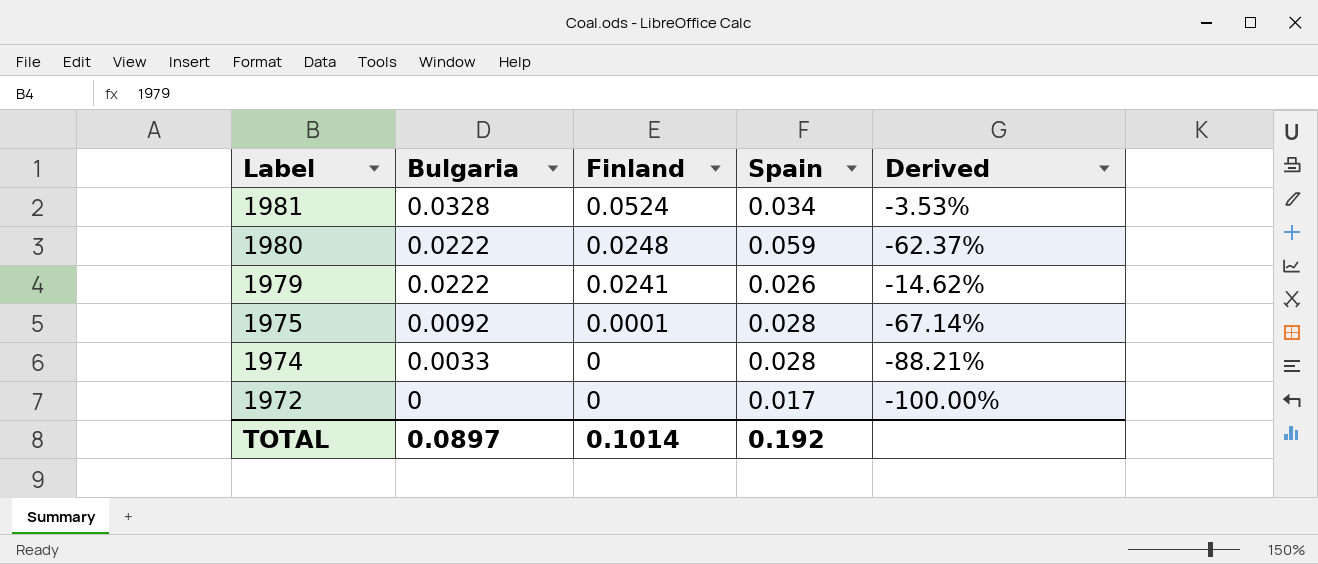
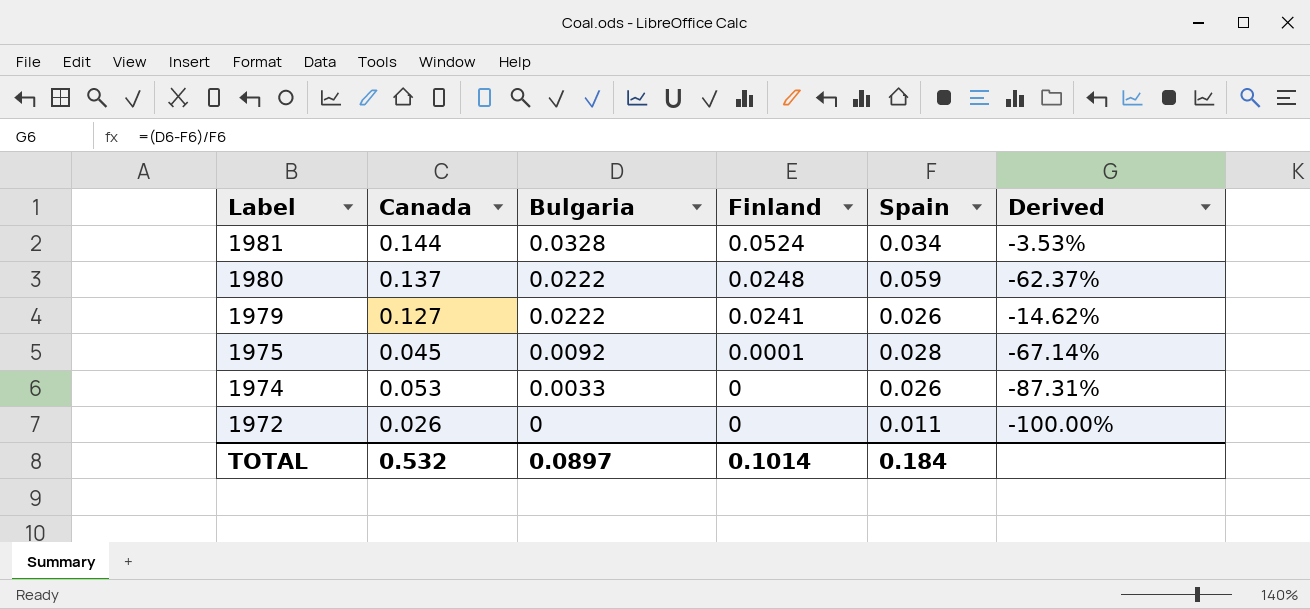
column Canada | position: none -> 2
1974 | Spain: 0.028 -> 0.026
1974 | Derived: -88.21% -> -87.31%
1972 | Spain: 0.017 -> 0.011
TOTAL | Spain: 0.192 -> 0.184

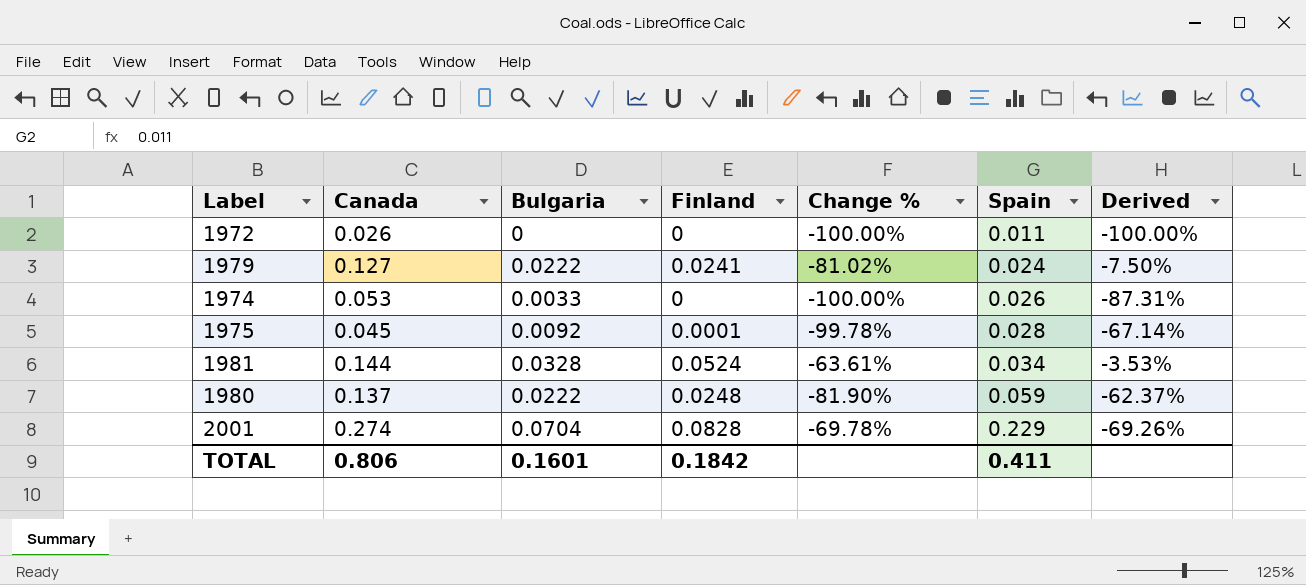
row order: Label descending -> Spain ascending
column Change % | formula: none -> ([Finland] - [Canada]) / [Canada]
1979 | Spain: 0.026 -> 0.024
1979 | Derived: -14.62% -> -7.50%
row 2001: none -> 0.274 | 0.0704 | 0.0828 | -69.78% | 0.229 | -69.26%
TOTAL | Canada: 0.532 -> 0.806
TOTAL | Bulgaria: 0.0897 -> 0.1601
TOTAL | Finland: 0.1014 -> 0.1842
TOTAL | Spain: 0.184 -> 0.411

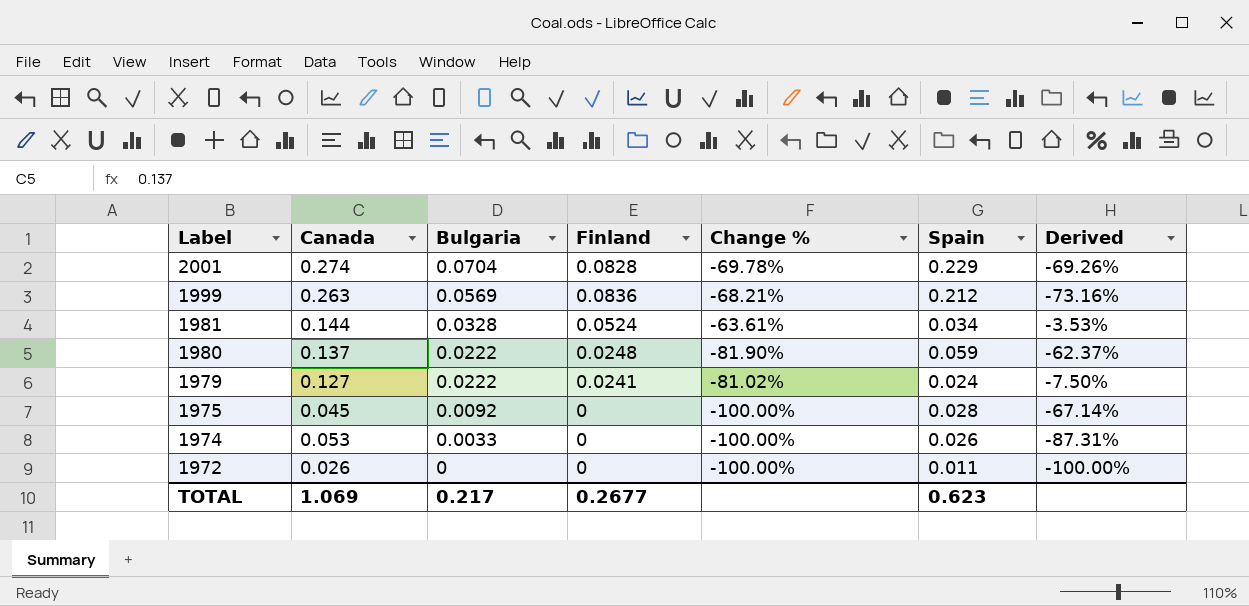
row order: Spain ascending -> Label descending
row 1999: none -> 0.263 | 0.0569 | 0.0836 | -68.21% | 0.212 | -73.16%
1975 | Finland: 0.0001 -> 0
1975 | Change %: -99.78% -> -100.00%
TOTAL | Canada: 0.806 -> 1.069
TOTAL | Bulgaria: 0.1601 -> 0.217
TOTAL | Finland: 0.1842 -> 0.2677
TOTAL | Spain: 0.411 -> 0.623

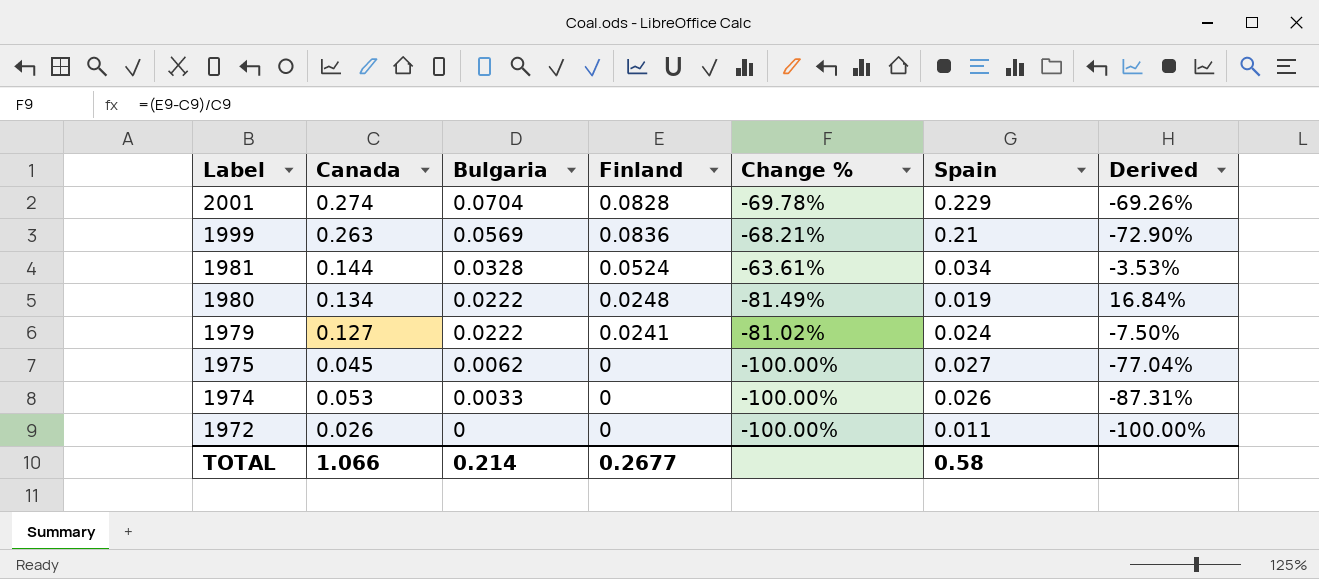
1999 | Spain: 0.212 -> 0.21
1999 | Derived: -73.16% -> -72.90%
1980 | Canada: 0.137 -> 0.134
1980 | Change %: -81.90% -> -81.49%
1980 | Spain: 0.059 -> 0.019
1980 | Derived: -62.37% -> 16.84%
1975 | Bulgaria: 0.0092 -> 0.0062
1975 | Spain: 0.028 -> 0.027
1975 | Derived: -67.14% -> -77.04%
TOTAL | Canada: 1.069 -> 1.066
TOTAL | Bulgaria: 0.217 -> 0.214
TOTAL | Spain: 0.623 -> 0.58

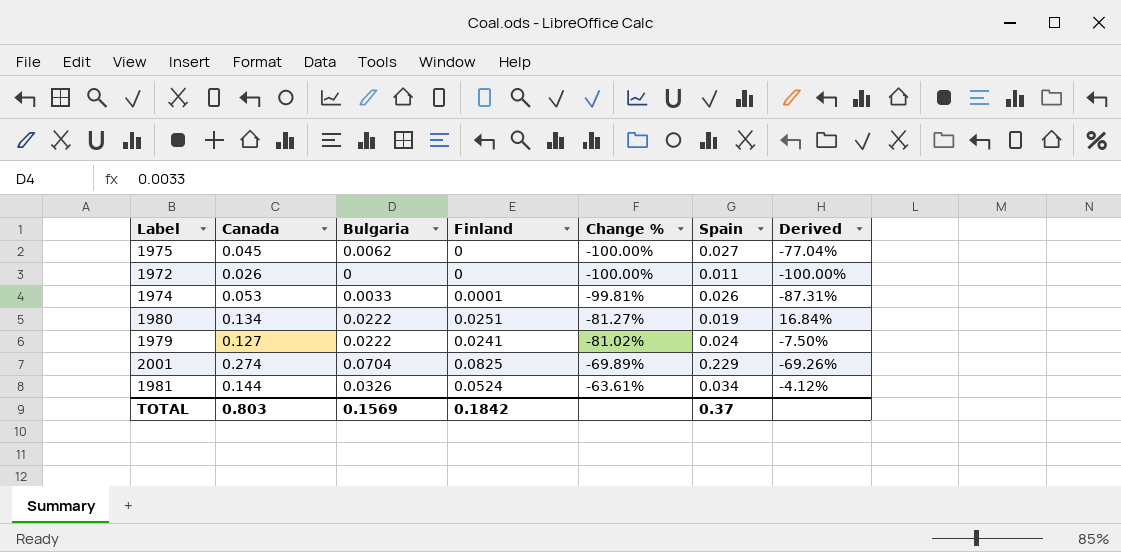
row order: Label descending -> Change % ascending
row 1999: 0.263 | 0.0569 | 0.0836 | -68.21% | 0.21 | -72.90% -> none
1974 | Finland: 0 -> 0.0001
1974 | Change %: -100.00% -> -99.81%
1980 | Finland: 0.0248 -> 0.0251
1980 | Change %: -81.49% -> -81.27%
2001 | Finland: 0.0828 -> 0.0825
2001 | Change %: -69.78% -> -69.89%
1981 | Bulgaria: 0.0328 -> 0.0326
1981 | Derived: -3.53% -> -4.12%
TOTAL | Canada: 1.066 -> 0.803
TOTAL | Bulgaria: 0.214 -> 0.1569
TOTAL | Finland: 0.2677 -> 0.1842
TOTAL | Spain: 0.58 -> 0.37

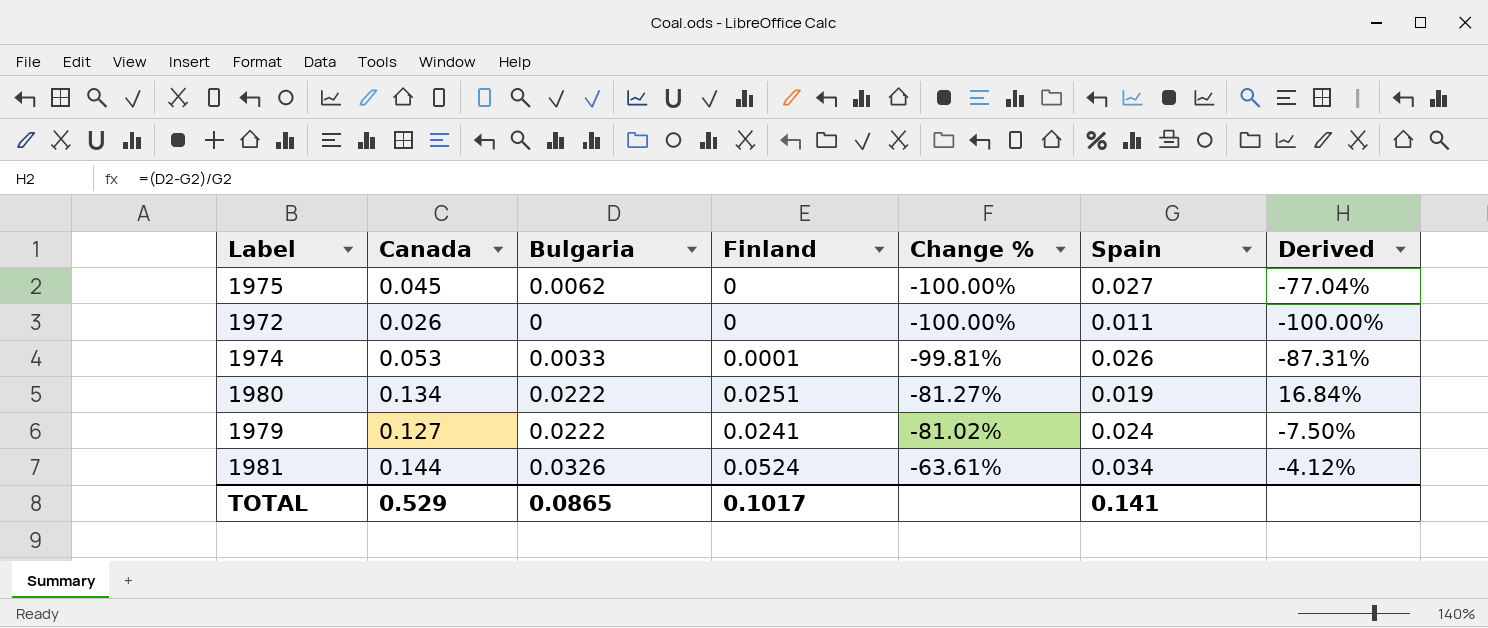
row 2001: 0.274 | 0.0704 | 0.0825 | -69.89% | 0.229 | -69.26% -> none
TOTAL | Canada: 0.803 -> 0.529
TOTAL | Bulgaria: 0.1569 -> 0.0865
TOTAL | Finland: 0.1842 -> 0.1017
TOTAL | Spain: 0.37 -> 0.141

